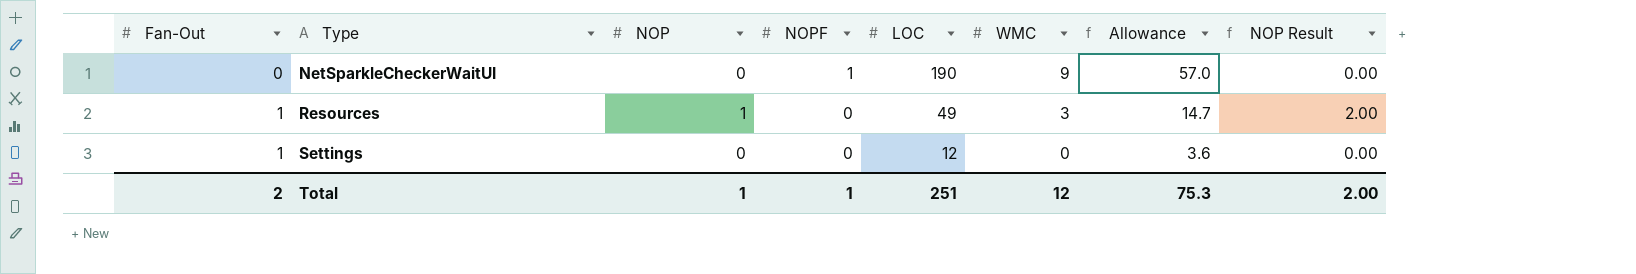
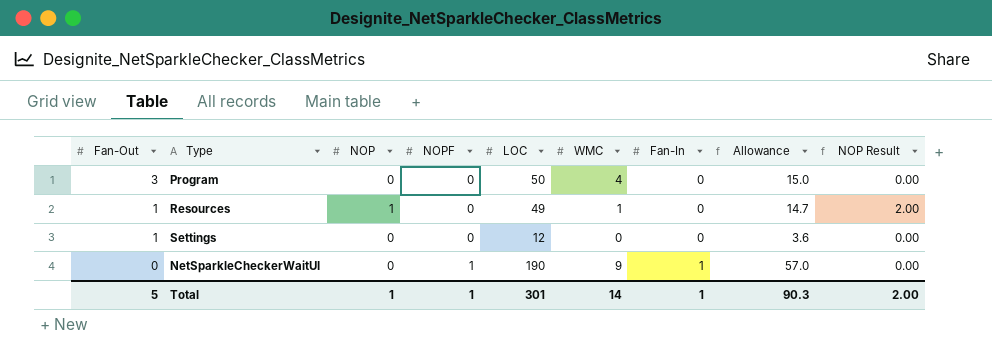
row order: Fan-Out ascending -> Fan-Out descending
column Fan-In | position: none -> 7
row Program: none -> 3 | 0 | 0 | 50 | 4 | 0 | 15.0 | 0.00
Resources | WMC: 3 -> 1
Total | Fan-Out: 2 -> 5
Total | LOC: 251 -> 301
Total | WMC: 12 -> 14
Total | Allowance: 75.3 -> 90.3

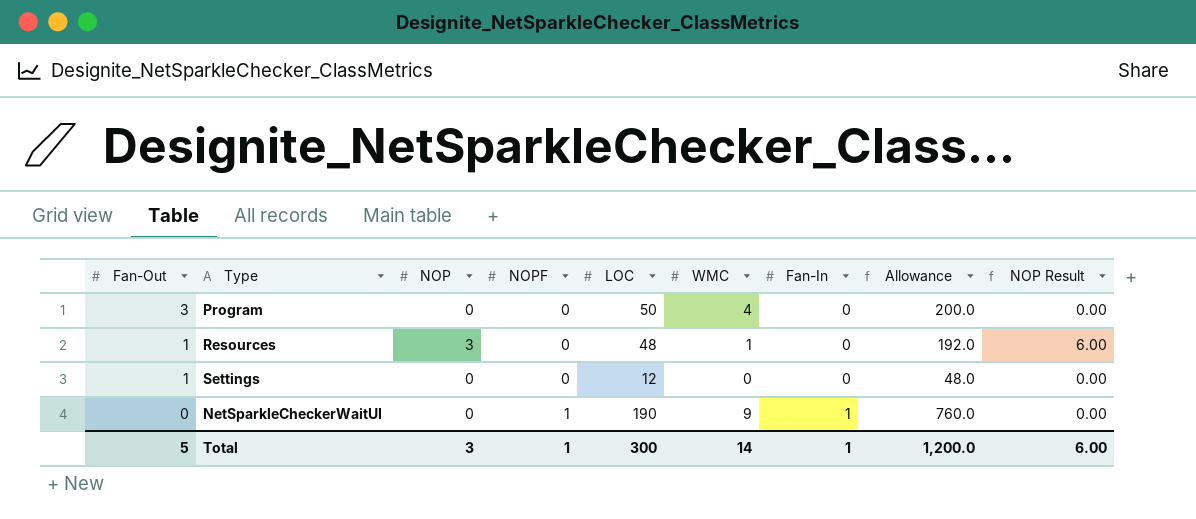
column Allowance | formula: [LOC] * 0.3 -> [LOC] * 4
Resources | NOP: 1 -> 3
Resources | LOC: 49 -> 48
Resources | NOP Result: 2.00 -> 6.00
Total | NOP: 1 -> 3
Total | LOC: 301 -> 300
Total | Allowance: 90.3 -> 1,200.0
Total | NOP Result: 2.00 -> 6.00

